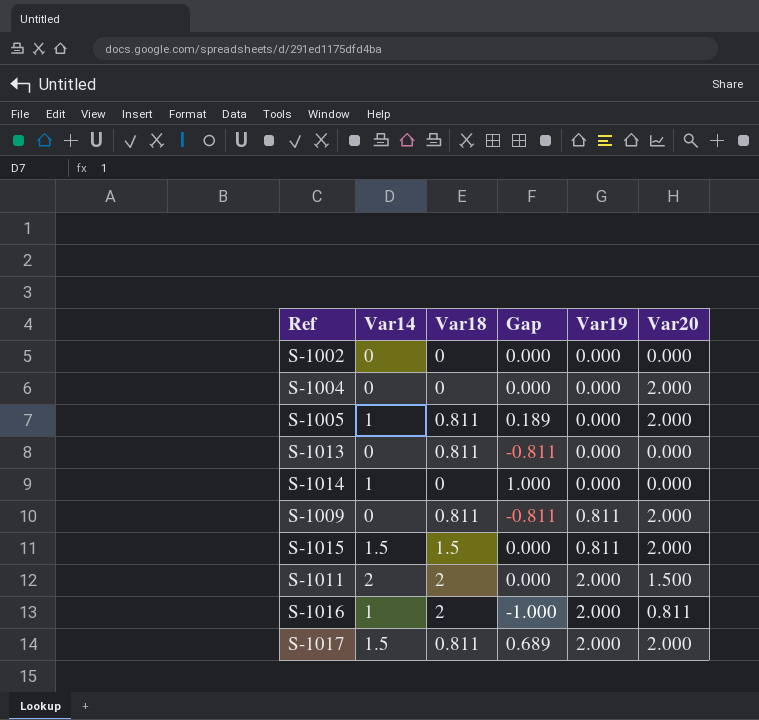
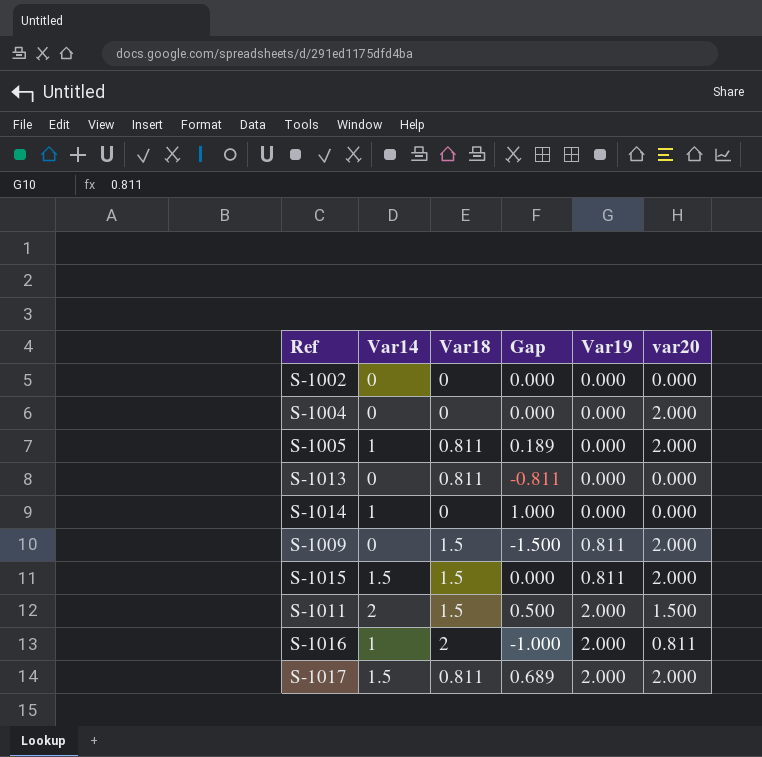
column name: Var20 -> var20
S-1009 | Var18: 0.811 -> 1.5
S-1009 | Gap: -0.811 -> -1.500
S-1011 | Var18: 2 -> 1.5
S-1011 | Gap: 0.000 -> 0.500

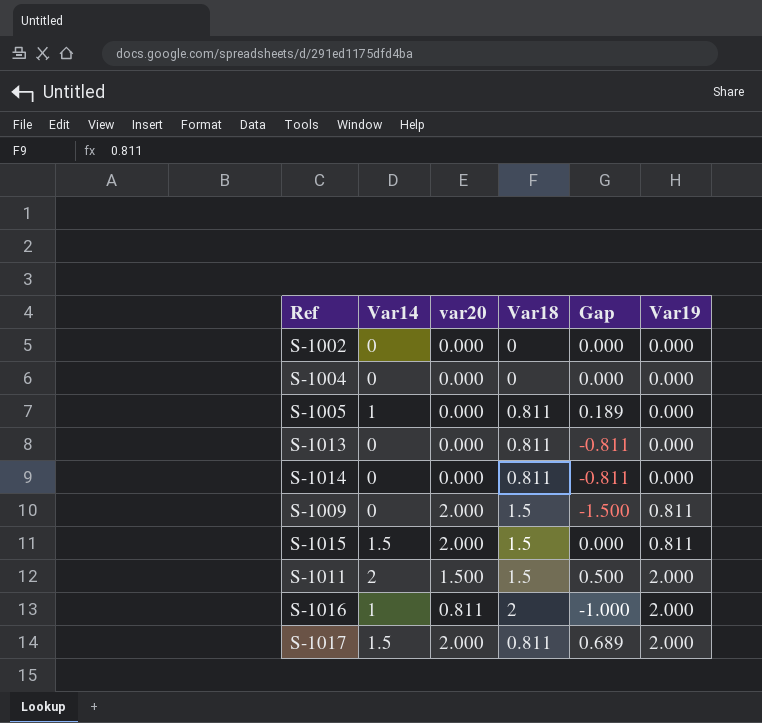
column var20 | position: 6 -> 3
S-1004 | var20: 2.000 -> 0.000
S-1005 | var20: 2.000 -> 0.000
S-1014 | Var14: 1 -> 0
S-1014 | Var18: 0 -> 0.811
S-1014 | Gap: 1.000 -> -0.811

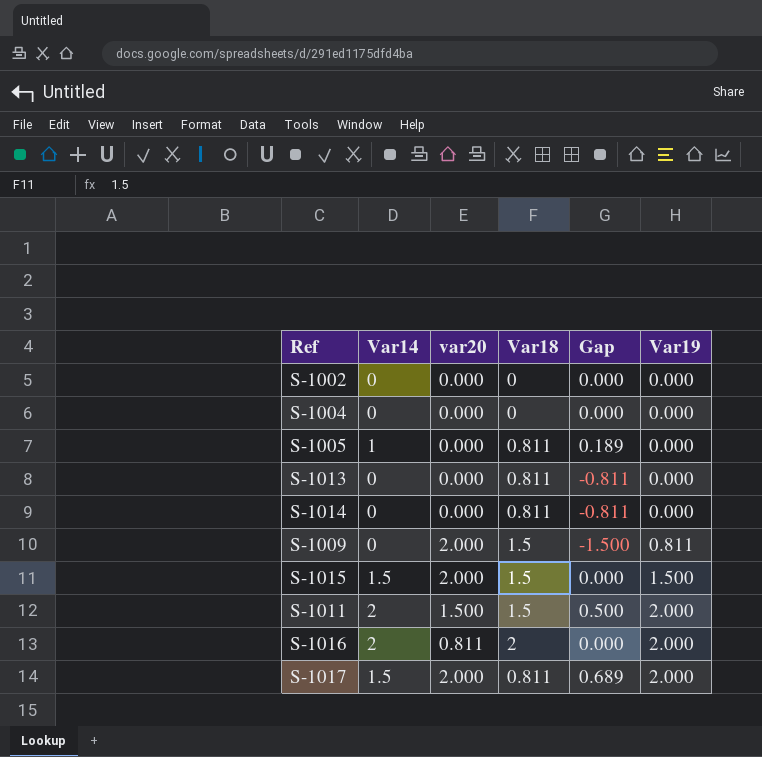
S-1015 | Var19: 0.811 -> 1.500
S-1016 | Var14: 1 -> 2
S-1016 | Gap: -1.000 -> 0.000

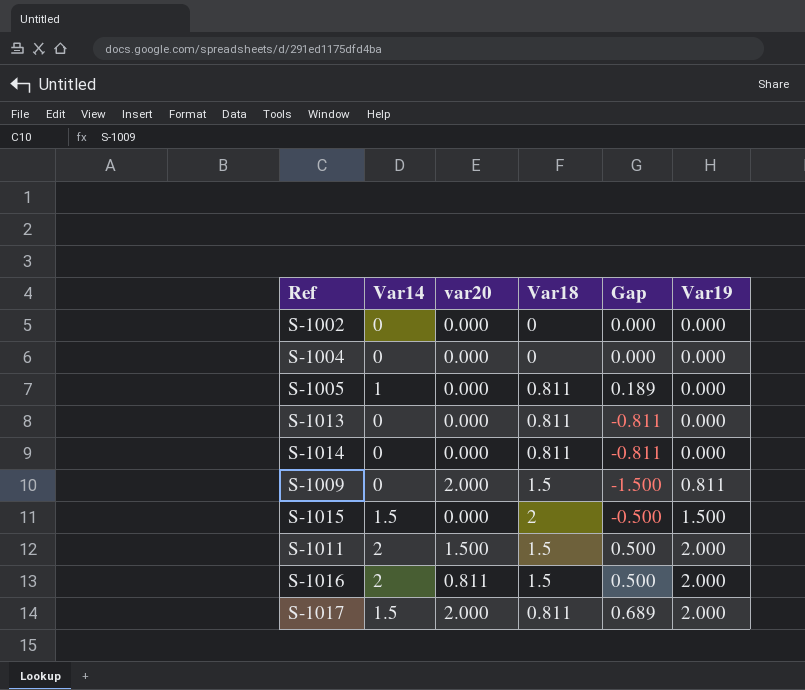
S-1015 | var20: 2.000 -> 0.000
S-1015 | Var18: 1.5 -> 2
S-1015 | Gap: 0.000 -> -0.500
S-1016 | Var18: 2 -> 1.5
S-1016 | Gap: 0.000 -> 0.500

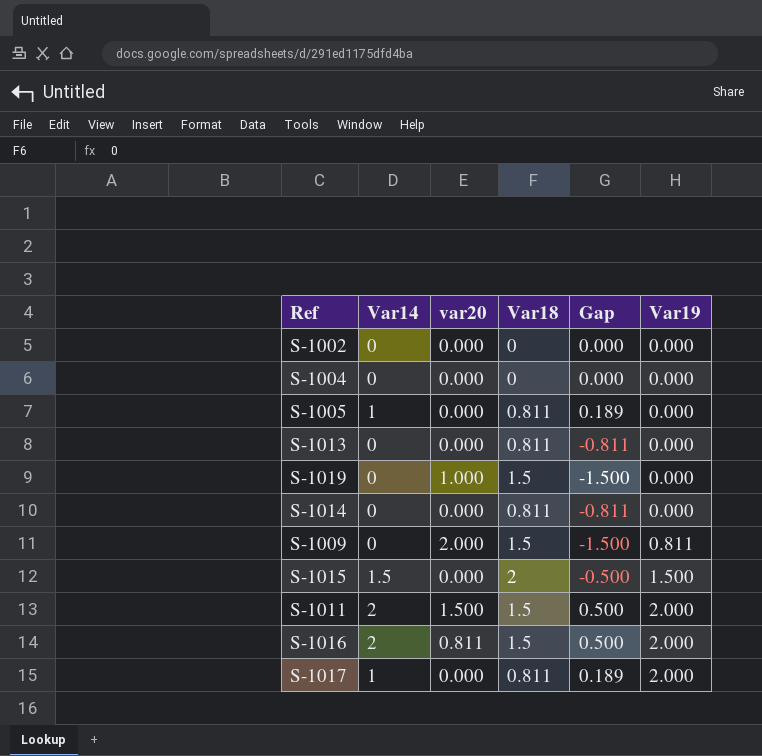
row S-1019: none -> 0 | 1.000 | 1.5 | -1.500 | 0.000
S-1017 | Var14: 1.5 -> 1
S-1017 | var20: 2.000 -> 0.000
S-1017 | Gap: 0.689 -> 0.189

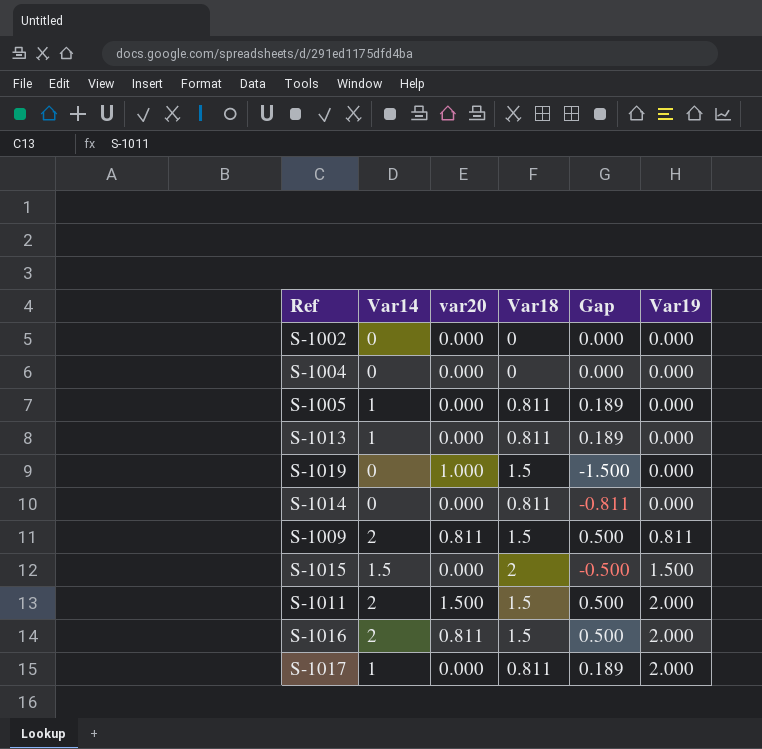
S-1013 | Var14: 0 -> 1
S-1013 | Gap: -0.811 -> 0.189
S-1009 | Var14: 0 -> 2
S-1009 | var20: 2.000 -> 0.811
S-1009 | Gap: -1.500 -> 0.500

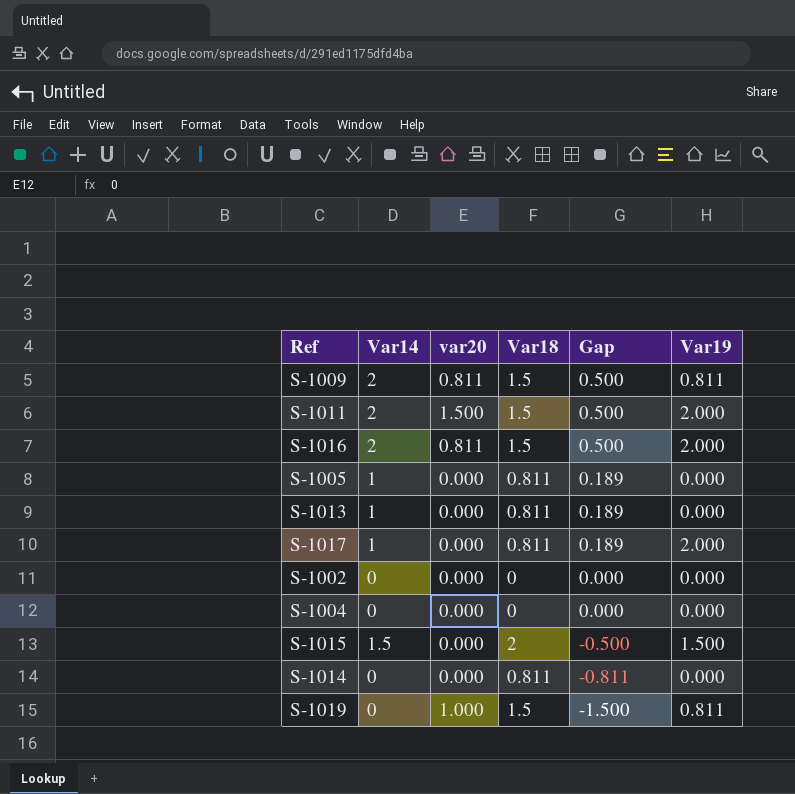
row order: Var19 ascending -> Gap descending
S-1019 | Var19: 0.000 -> 0.811

